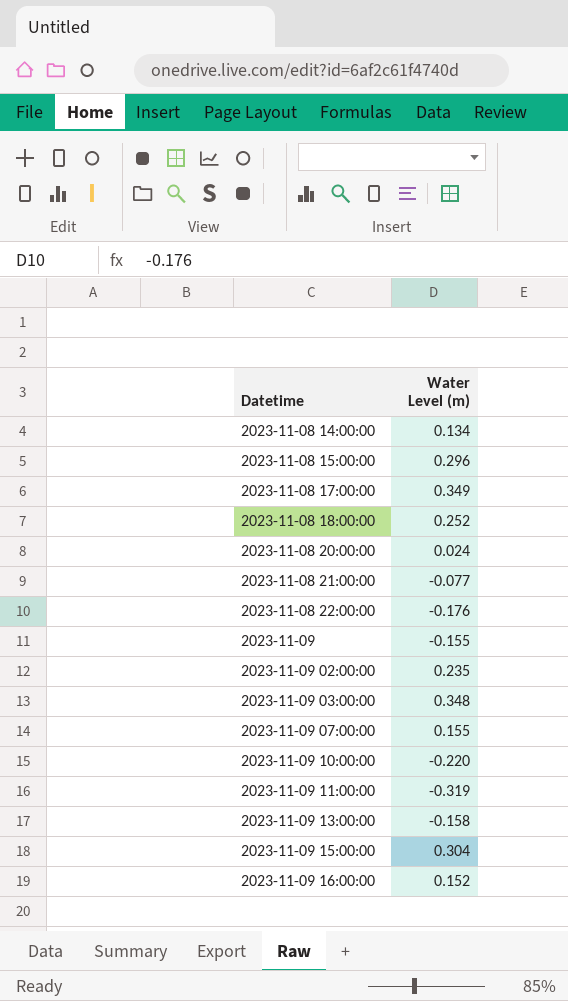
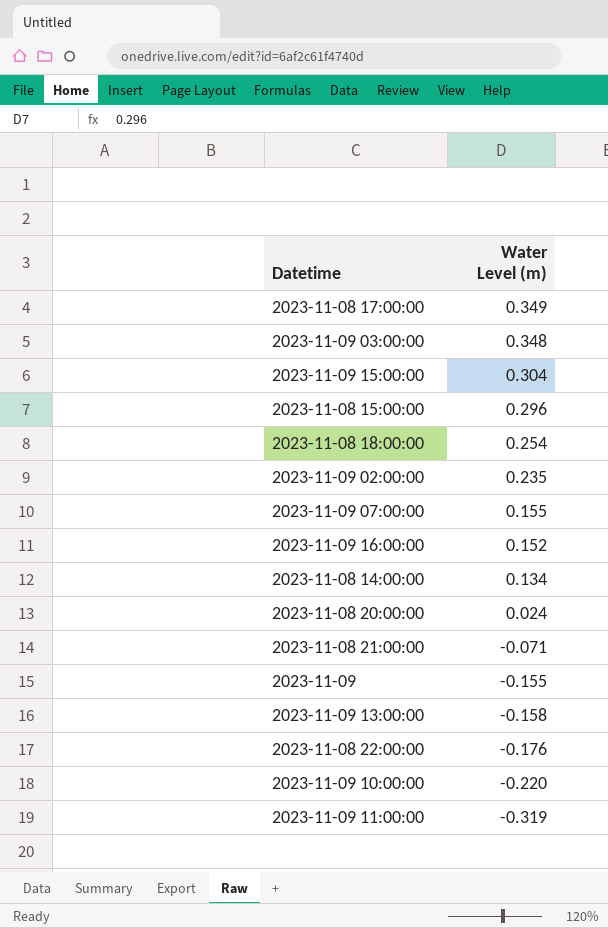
row order: Datetime ascending -> Water Level (m) descending
2023-11-08 18:00:00 | Water Level (m): 0.252 -> 0.254
2023-11-08 21:00:00 | Water Level (m): -0.077 -> -0.071

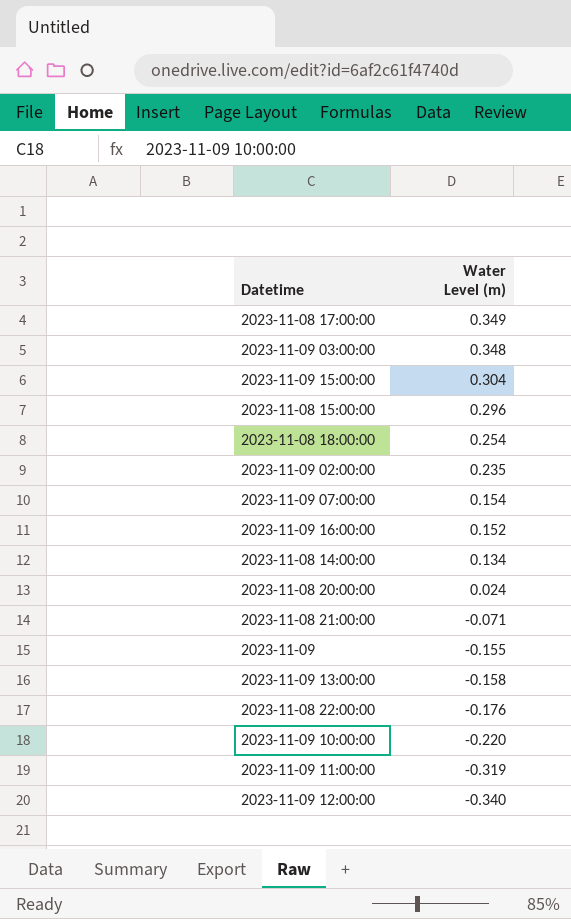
2023-11-09 07:00:00 | Water Level (m): 0.155 -> 0.154
row 2023-11-09 12:00:00: none -> -0.340

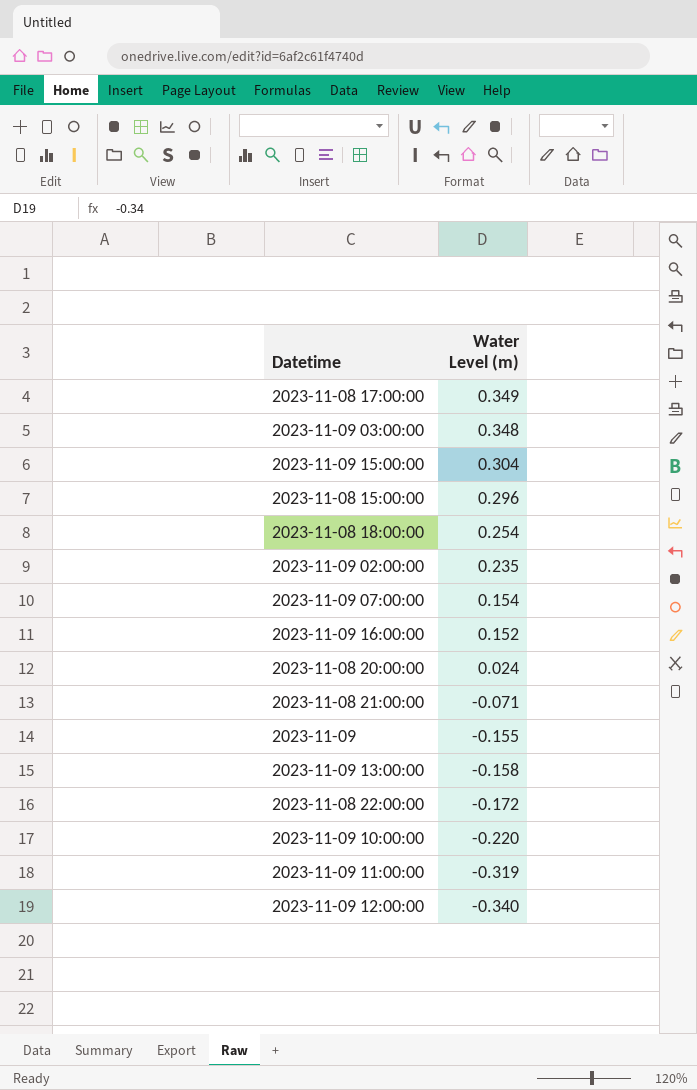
row 2023-11-08 14:00:00: 0.134 -> none
2023-11-08 22:00:00 | Water Level (m): -0.176 -> -0.172

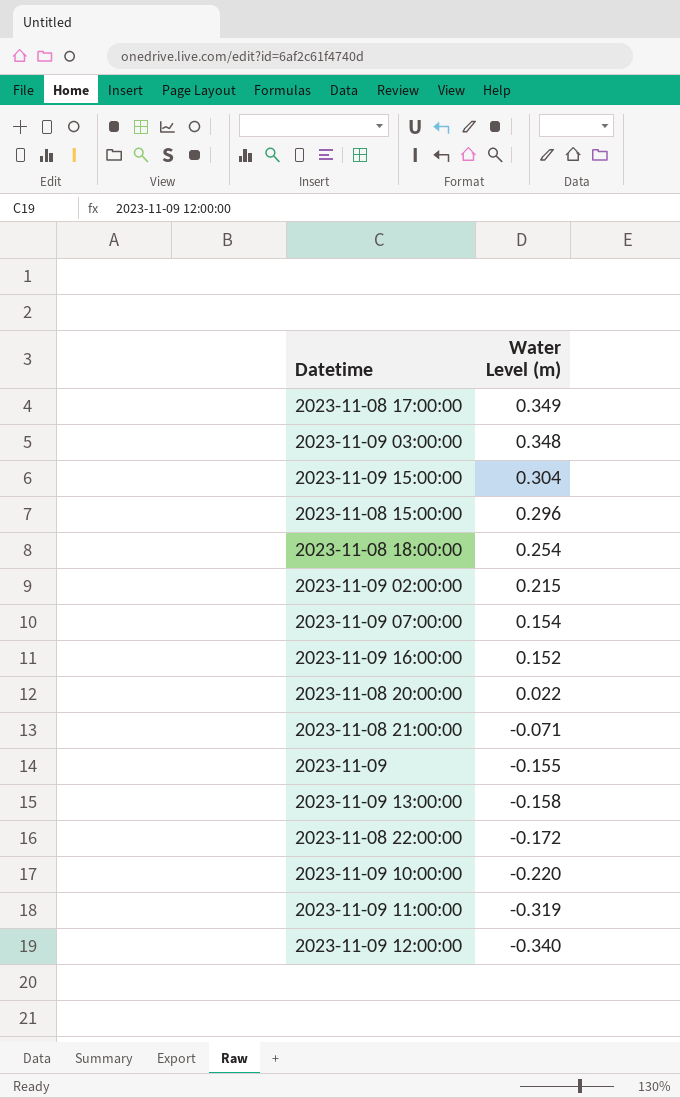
2023-11-09 02:00:00 | Water Level (m): 0.235 -> 0.215
2023-11-08 20:00:00 | Water Level (m): 0.024 -> 0.022

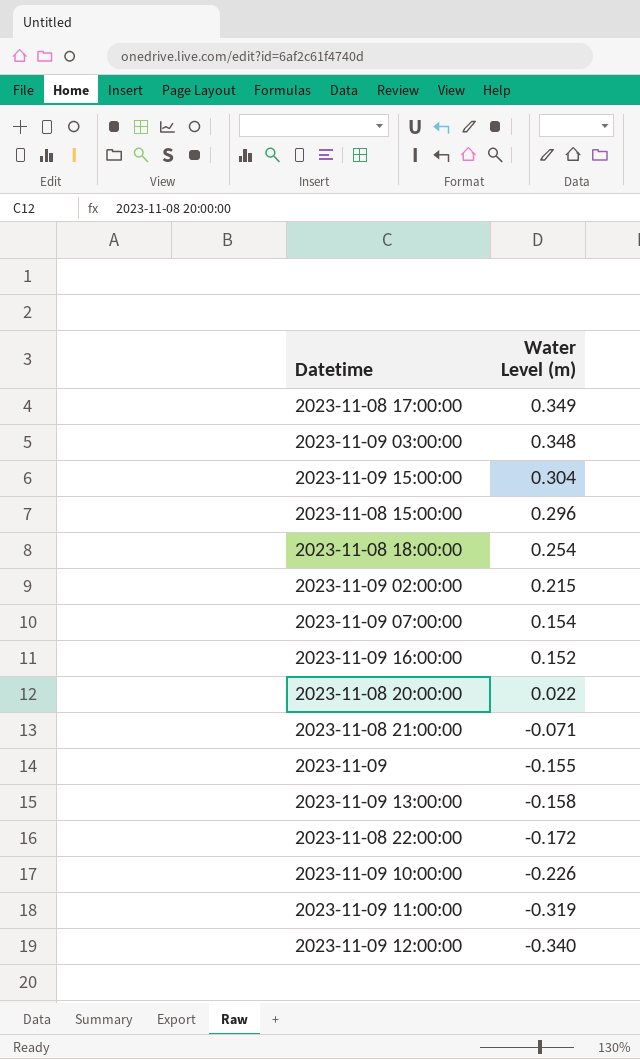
2023-11-09 10:00:00 | Water Level (m): -0.220 -> -0.226

